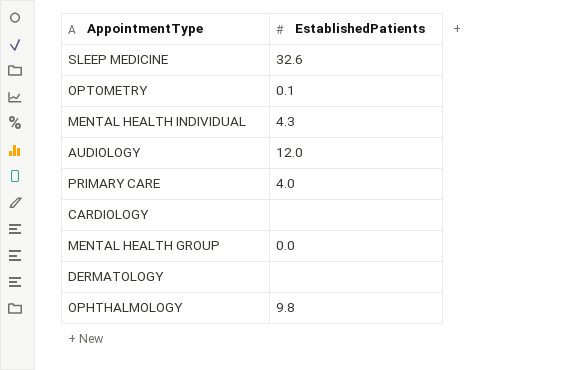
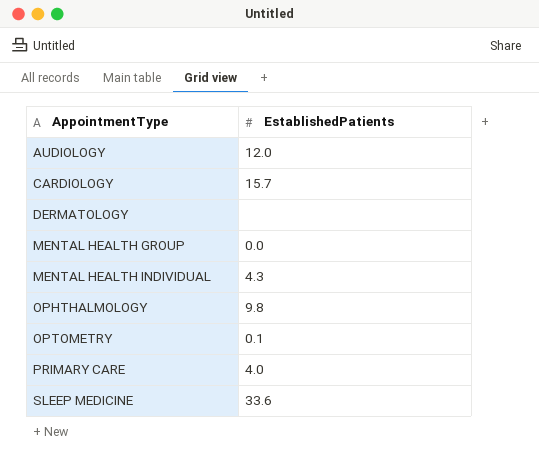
row order: none -> AppointmentType ascending
CARDIOLOGY | EstablishedPatients: none -> 15.7
SLEEP MEDICINE | EstablishedPatients: 32.6 -> 33.6

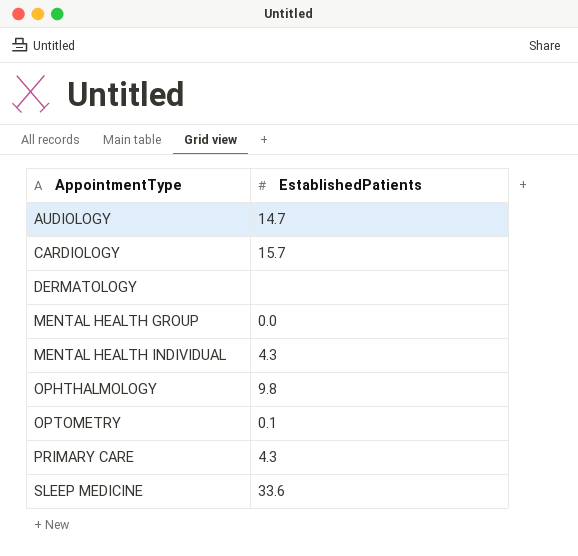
AUDIOLOGY | EstablishedPatients: 12.0 -> 14.7
PRIMARY CARE | EstablishedPatients: 4.0 -> 4.3

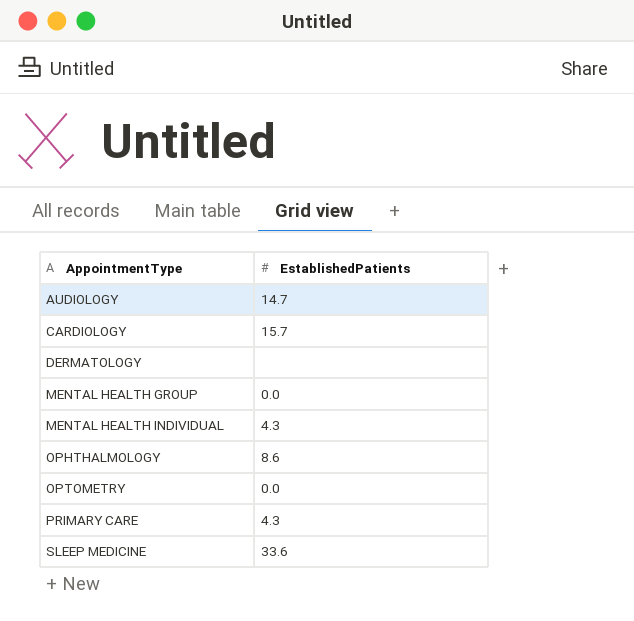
OPHTHALMOLOGY | EstablishedPatients: 9.8 -> 8.6
OPTOMETRY | EstablishedPatients: 0.1 -> 0.0

